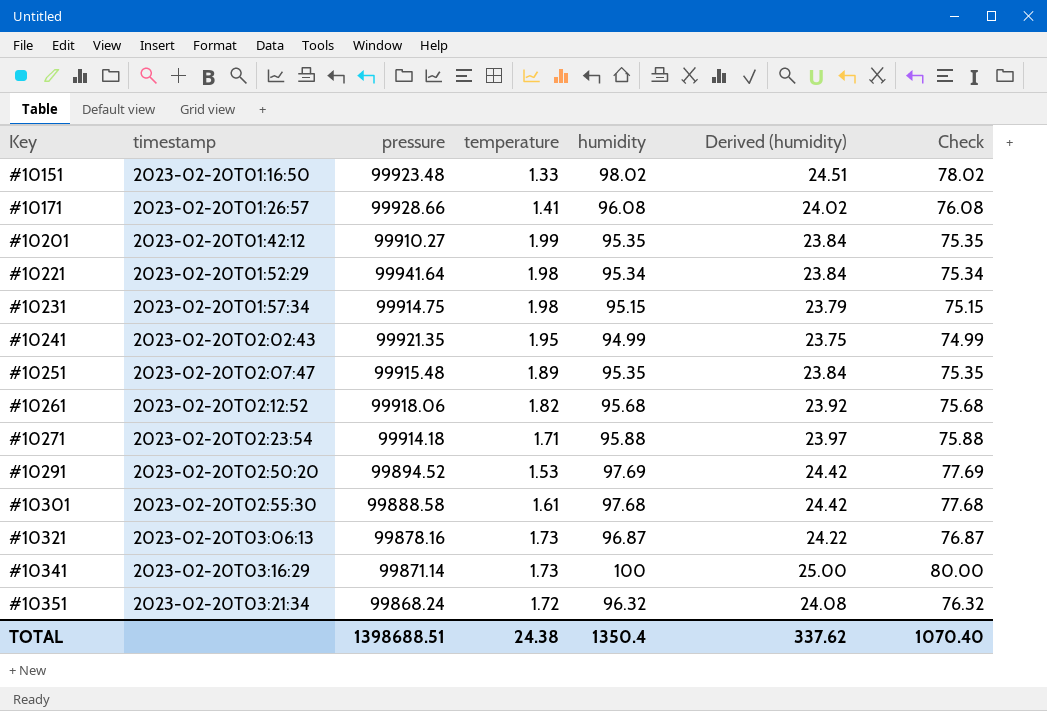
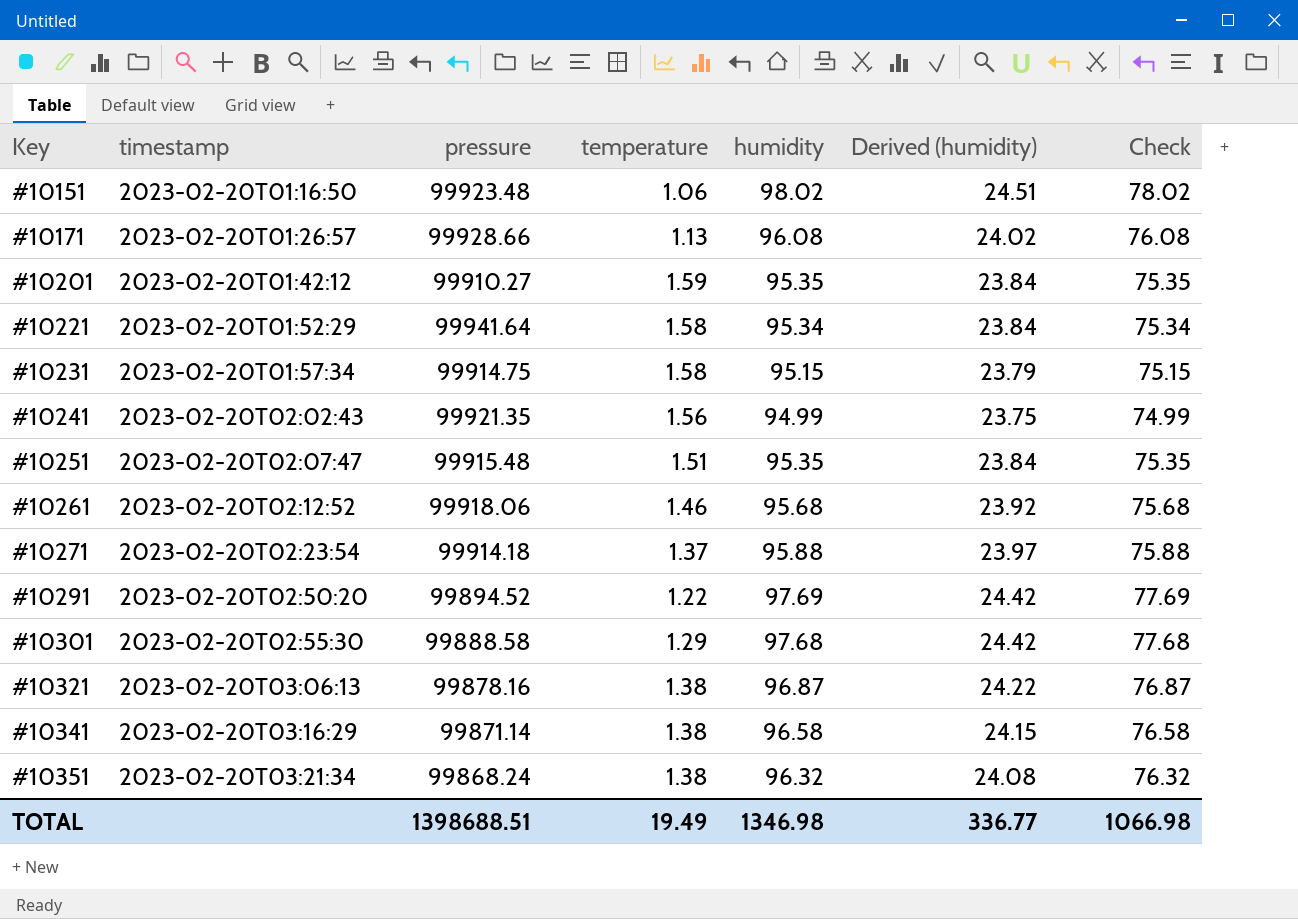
#10151 | temperature: 1.33 -> 1.06
#10171 | temperature: 1.41 -> 1.13
#10201 | temperature: 1.99 -> 1.59
#10221 | temperature: 1.98 -> 1.58
#10231 | temperature: 1.98 -> 1.58
#10241 | temperature: 1.95 -> 1.56
#10251 | temperature: 1.89 -> 1.51
#10261 | temperature: 1.82 -> 1.46
#10271 | temperature: 1.71 -> 1.37
#10291 | temperature: 1.53 -> 1.22
#10301 | temperature: 1.61 -> 1.29
#10321 | temperature: 1.73 -> 1.38
#10341 | temperature: 1.73 -> 1.38
#10341 | humidity: 100 -> 96.58
#10341 | Derived (humidity): 25.00 -> 24.15
#10341 | Check: 80.00 -> 76.58
#10351 | temperature: 1.72 -> 1.38
TOTAL | temperature: 24.38 -> 19.49
TOTAL | humidity: 1350.4 -> 1346.98
TOTAL | Derived (humidity): 337.62 -> 336.77
TOTAL | Check: 1070.40 -> 1066.98

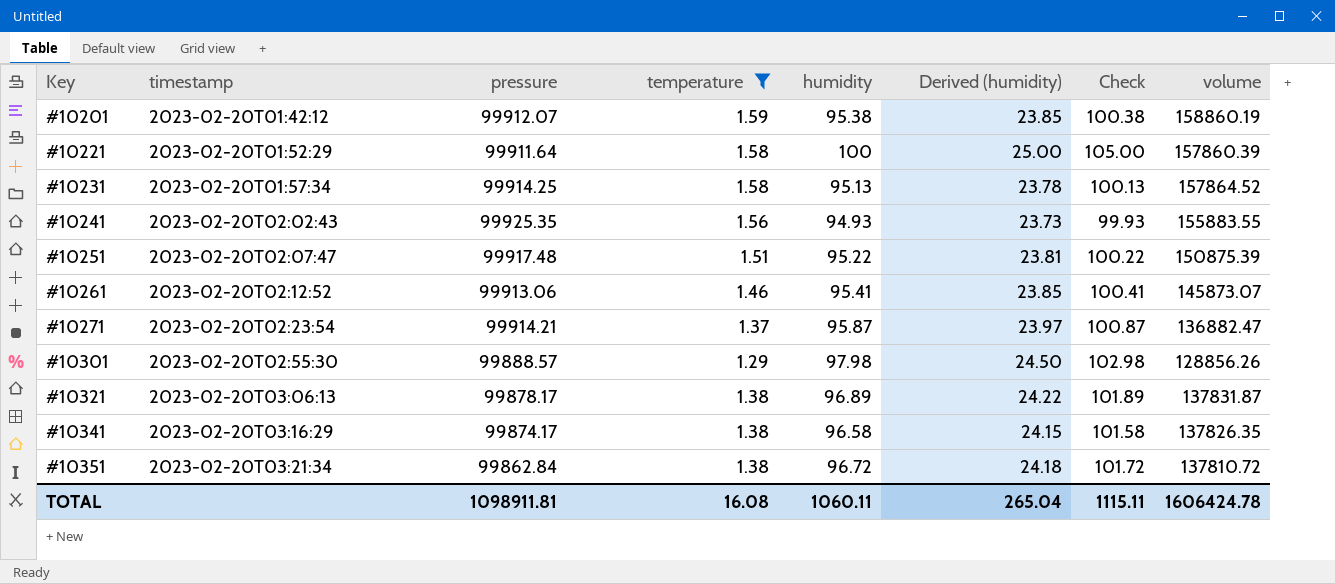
filter: none -> temperature >= 1.29
column Check | formula: [humidity] - 20 -> [humidity] + 5
column volume | formula: none -> [pressure] * [temperature]
#10201 | pressure: 99910.27 -> 99912.07
#10201 | humidity: 95.35 -> 95.38
#10201 | Derived (humidity): 23.84 -> 23.85
#10221 | pressure: 99941.64 -> 99911.64
#10221 | humidity: 95.34 -> 100
#10221 | Derived (humidity): 23.84 -> 25.00
#10231 | pressure: 99914.75 -> 99914.25
#10231 | humidity: 95.15 -> 95.13
#10231 | Derived (humidity): 23.79 -> 23.78
#10241 | pressure: 99921.35 -> 99925.35
#10241 | humidity: 94.99 -> 94.93
#10241 | Derived (humidity): 23.75 -> 23.73
#10251 | pressure: 99915.48 -> 99917.48
#10251 | humidity: 95.35 -> 95.22
#10251 | Derived (humidity): 23.84 -> 23.81
#10261 | pressure: 99918.06 -> 99913.06
#10261 | humidity: 95.68 -> 95.41
#10261 | Derived (humidity): 23.92 -> 23.85
#10271 | pressure: 99914.18 -> 99914.21
#10271 | humidity: 95.88 -> 95.87
#10301 | pressure: 99888.58 -> 99888.57
#10301 | humidity: 97.68 -> 97.98
#10301 | Derived (humidity): 24.42 -> 24.50
#10321 | pressure: 99878.16 -> 99878.17
#10321 | humidity: 96.87 -> 96.89
#10341 | pressure: 99871.14 -> 99874.17
#10351 | pressure: 99868.24 -> 99862.84
#10351 | humidity: 96.32 -> 96.72
#10351 | Derived (humidity): 24.08 -> 24.18
TOTAL | pressure: 1398688.51 -> 1098911.81
TOTAL | temperature: 19.49 -> 16.08
TOTAL | humidity: 1346.98 -> 1060.11
TOTAL | Derived (humidity): 336.77 -> 265.04
TOTAL | Check: 1066.98 -> 1115.11

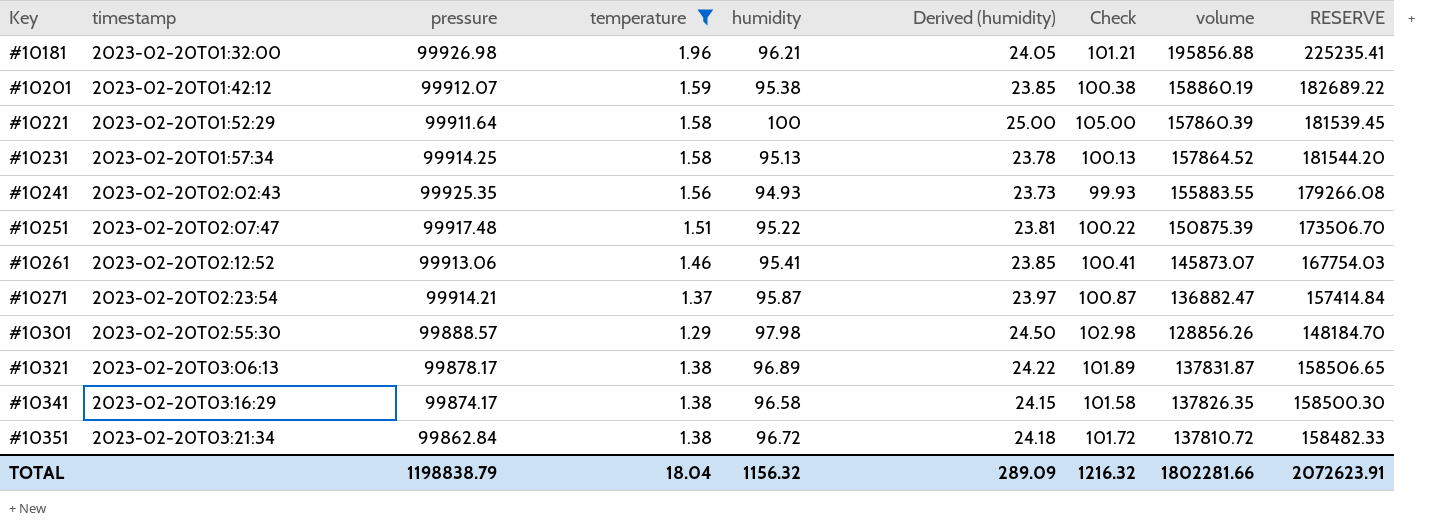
column RESERVE | formula: none -> [volume] * 1.15
row #10181: none -> 2023-02-20T01:32:00 | 99926.98 | 1.96 | 96.21 | 24.05 | 101.21 | 195856.88 | 225235.41
TOTAL | pressure: 1098911.81 -> 1198838.79
TOTAL | temperature: 16.08 -> 18.04
TOTAL | humidity: 1060.11 -> 1156.32
TOTAL | Derived (humidity): 265.04 -> 289.09
TOTAL | Check: 1115.11 -> 1216.32
TOTAL | volume: 1606424.78 -> 1802281.66

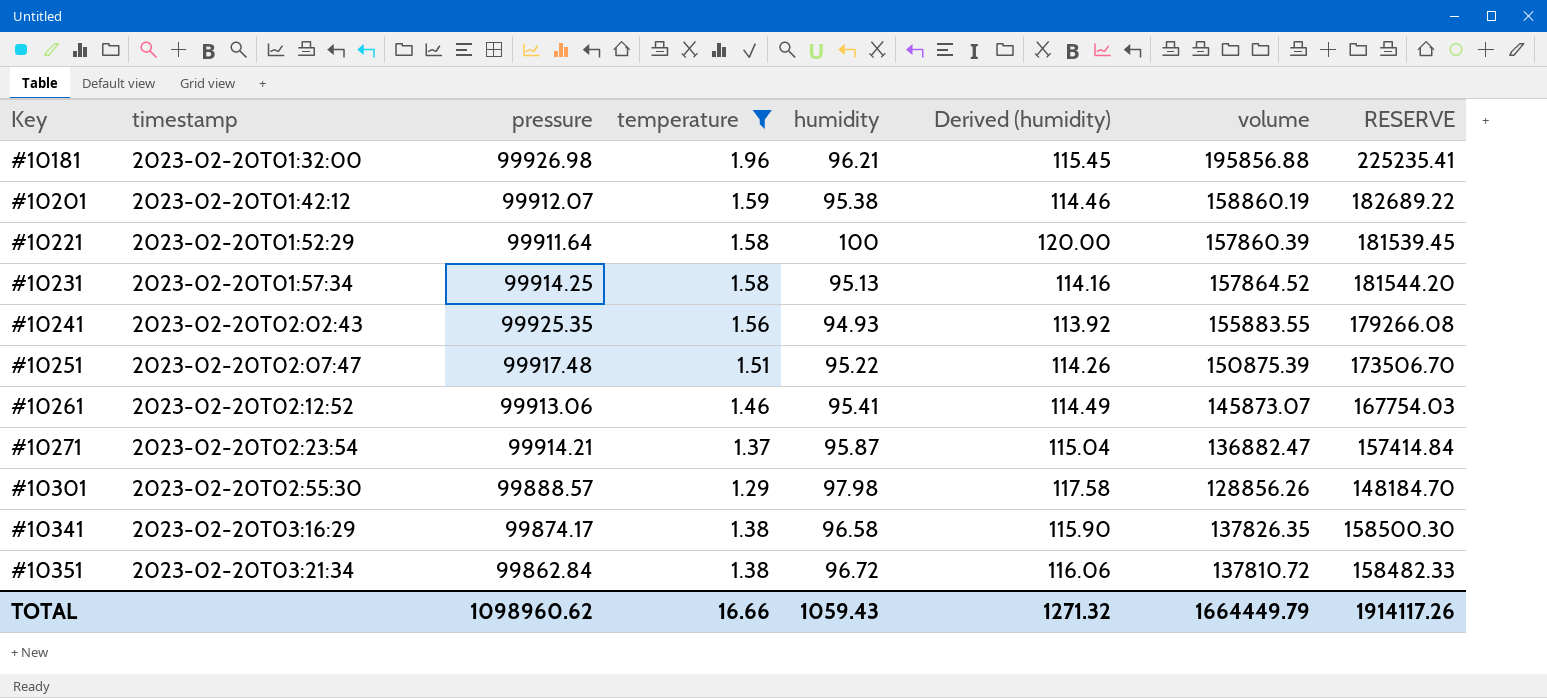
column Check | formula: [humidity] + 5 -> none
column Derived (humidity) | formula: [humidity] * 0.25 -> [humidity] * 1.2
row #10321: 2023-02-20T03:06:13 | 99878.17 | 1.38 | 96.89 | 24.22 | 101.89 | 137831.87 | 158506.65 -> none
TOTAL | pressure: 1198838.79 -> 1098960.62
TOTAL | temperature: 18.04 -> 16.66
TOTAL | humidity: 1156.32 -> 1059.43
TOTAL | Derived (humidity): 289.09 -> 1271.32
TOTAL | volume: 1802281.66 -> 1664449.79
TOTAL | RESERVE: 2072623.91 -> 1914117.26

